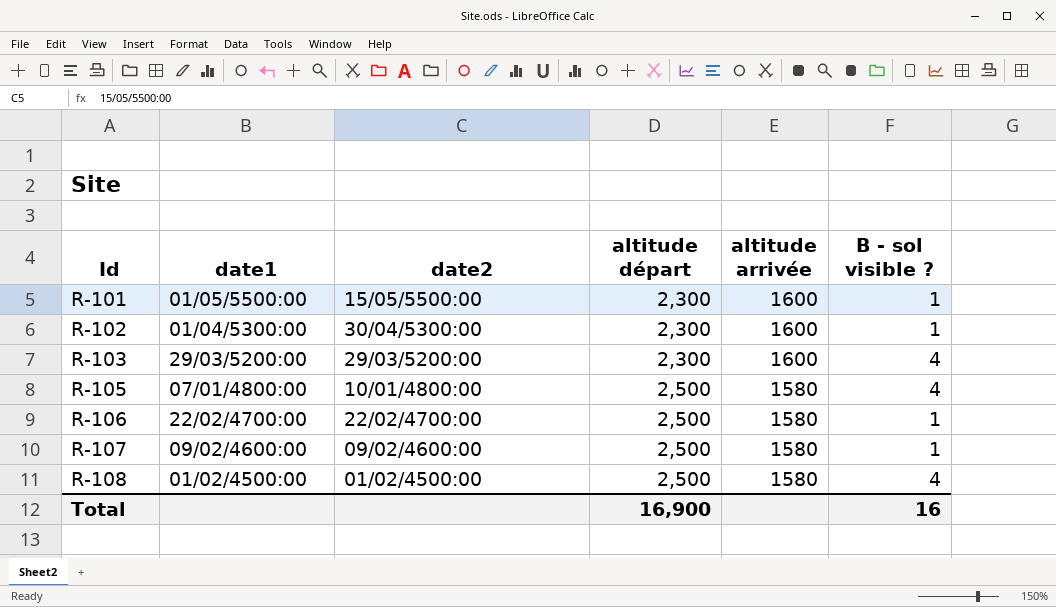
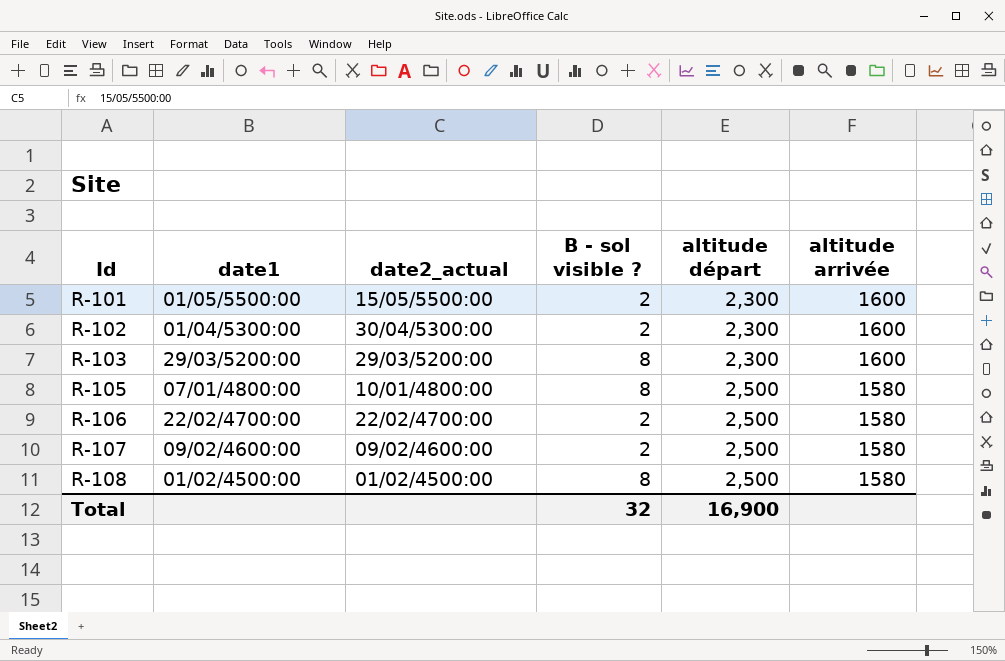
column name: date2 -> date2_actual
column B - sol visible ? | position: 6 -> 4
R-101 | B - sol visible ?: 1 -> 2
R-102 | B - sol visible ?: 1 -> 2
R-103 | B - sol visible ?: 4 -> 8
R-105 | B - sol visible ?: 4 -> 8
R-106 | B - sol visible ?: 1 -> 2
R-107 | B - sol visible ?: 1 -> 2
R-108 | B - sol visible ?: 4 -> 8
Total | B - sol visible ?: 16 -> 32

